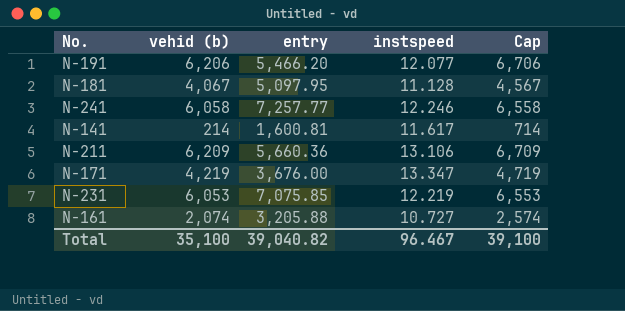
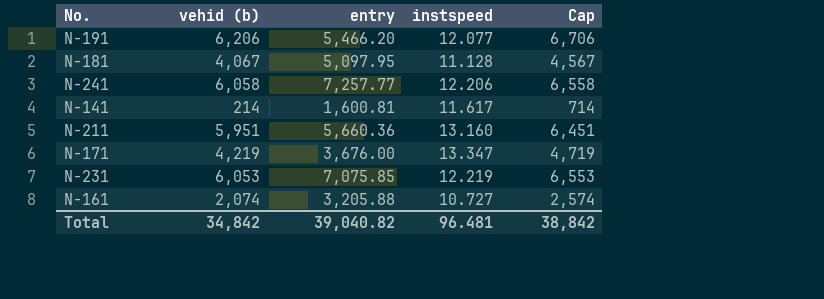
N-241 | instspeed: 12.246 -> 12.206
N-211 | vehid (b): 6,209 -> 5,951
N-211 | instspeed: 13.106 -> 13.160
N-211 | Cap: 6,709 -> 6,451
Total | vehid (b): 35,100 -> 34,842
Total | instspeed: 96.467 -> 96.481
Total | Cap: 39,100 -> 38,842

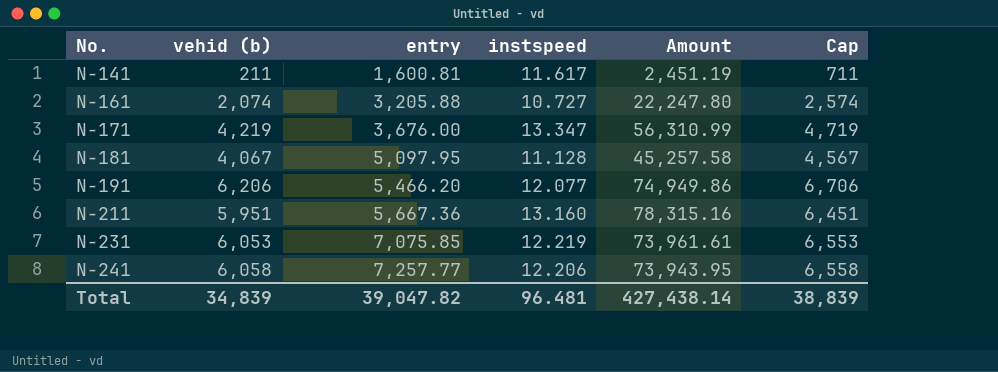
row order: none -> No. ascending
column Amount | formula: none -> [vehid (b)] * [instspeed]
N-141 | vehid (b): 214 -> 211
N-141 | Cap: 714 -> 711
N-211 | entry: 5,660.36 -> 5,667.36
Total | vehid (b): 34,842 -> 34,839
Total | entry: 39,040.82 -> 39,047.82
Total | Cap: 38,842 -> 38,839

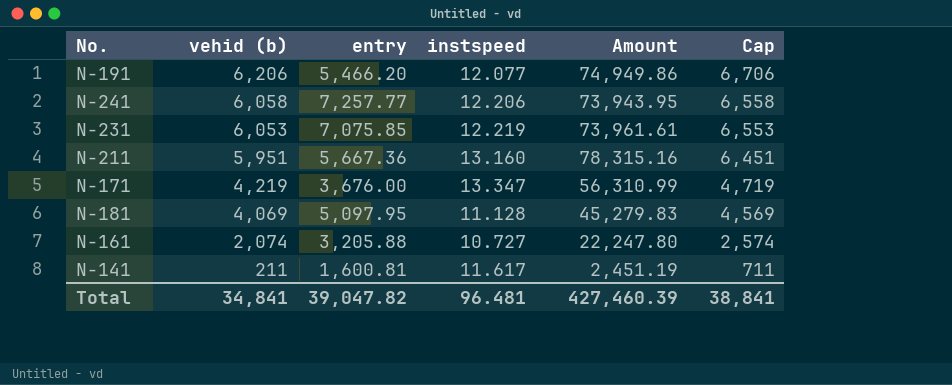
row order: No. ascending -> vehid (b) descending
N-181 | vehid (b): 4,067 -> 4,069
N-181 | Amount: 45,257.58 -> 45,279.83
N-181 | Cap: 4,567 -> 4,569
Total | vehid (b): 34,839 -> 34,841
Total | Amount: 427,438.14 -> 427,460.39
Total | Cap: 38,839 -> 38,841

